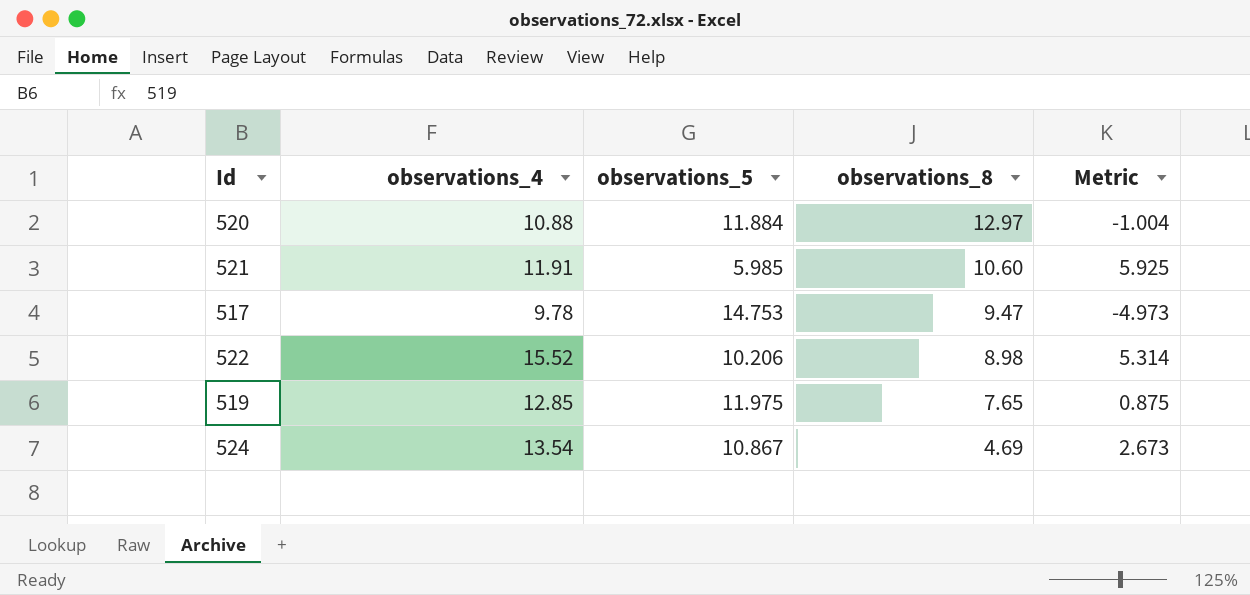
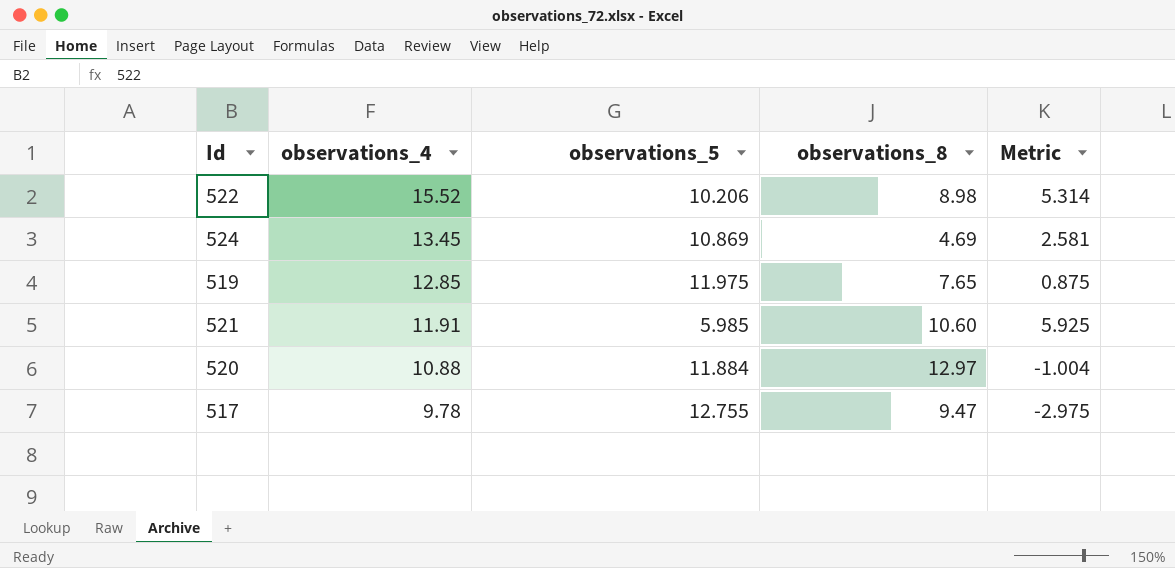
row order: observations_8 descending -> observations_4 descending
524 | observations_4: 13.54 -> 13.45
524 | observations_5: 10.867 -> 10.869
524 | Metric: 2.673 -> 2.581
517 | observations_5: 14.753 -> 12.755
517 | Metric: -4.973 -> -2.975

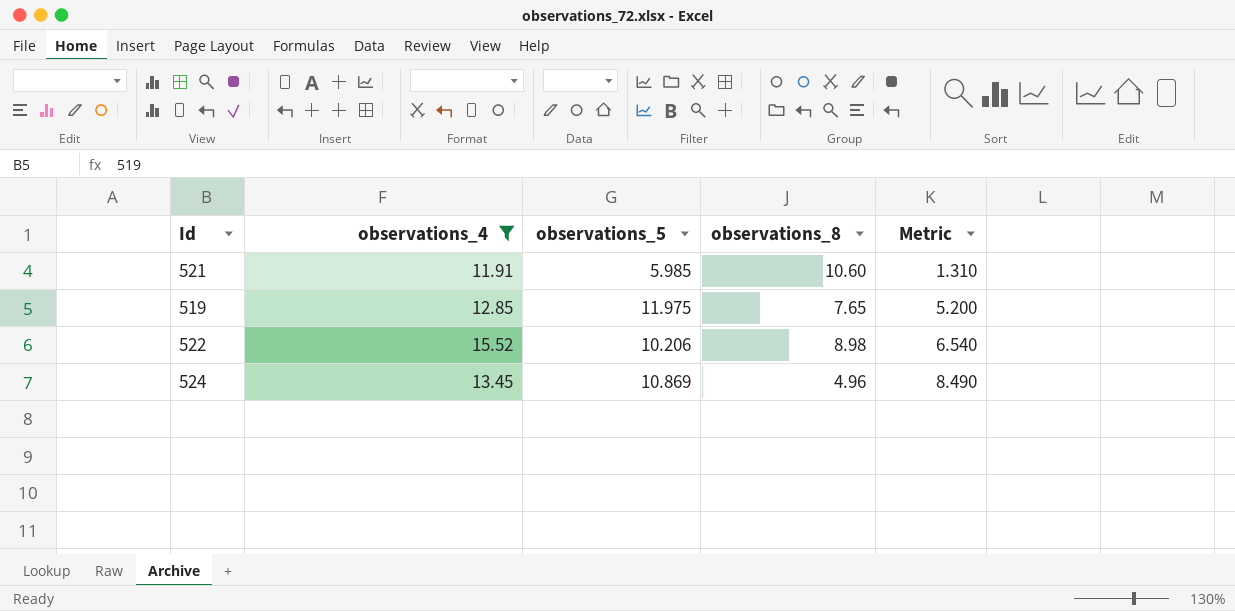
filter: none -> observations_4 >= 11.91
row order: observations_4 descending -> Metric ascending
column Metric | formula: [observations_4] - [observations_5] -> [observations_4] - [observations_8]
524 | observations_8: 4.69 -> 4.96

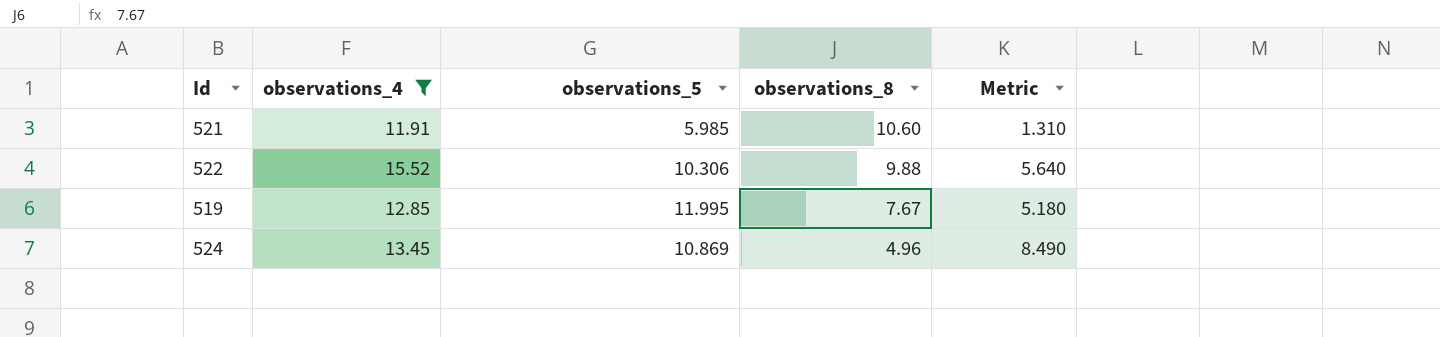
row order: Metric ascending -> observations_8 descending
522 | observations_5: 10.206 -> 10.306
522 | observations_8: 8.98 -> 9.88
522 | Metric: 6.540 -> 5.640
519 | observations_5: 11.975 -> 11.995
519 | observations_8: 7.65 -> 7.67
519 | Metric: 5.200 -> 5.180

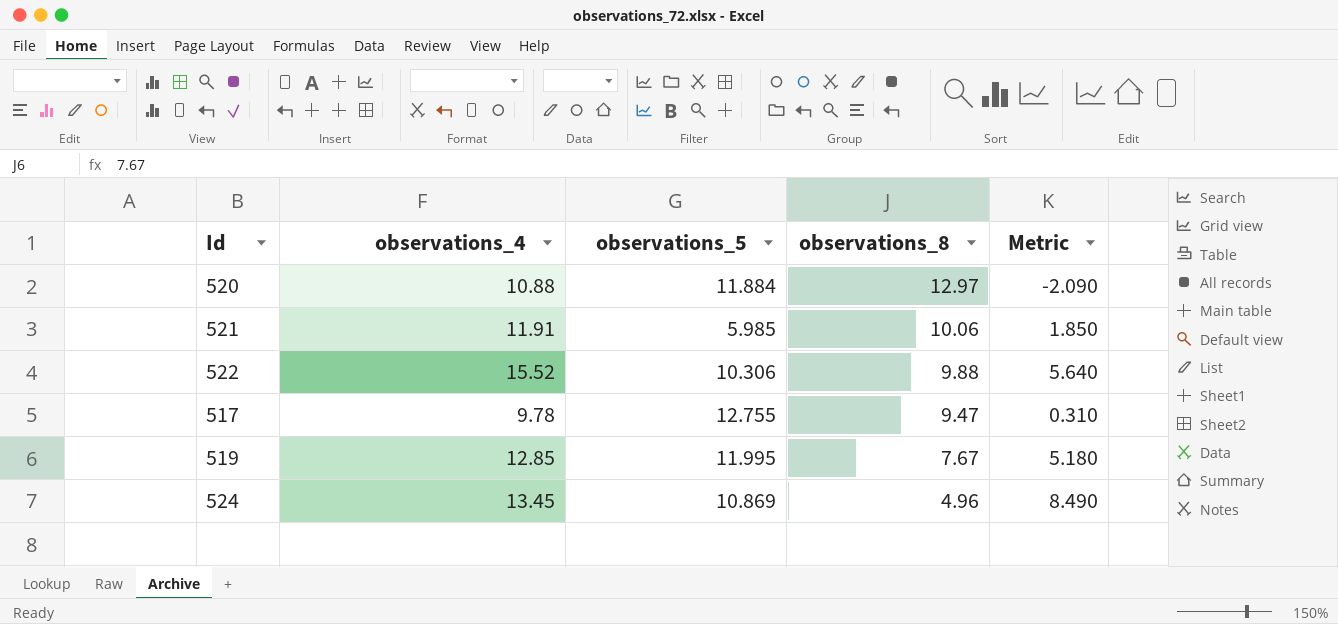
filter: observations_4 >= 11.91 -> none
521 | observations_8: 10.60 -> 10.06
521 | Metric: 1.310 -> 1.850

